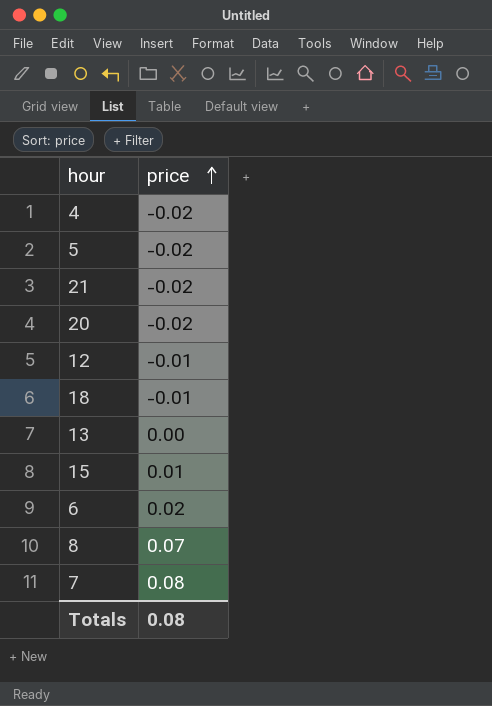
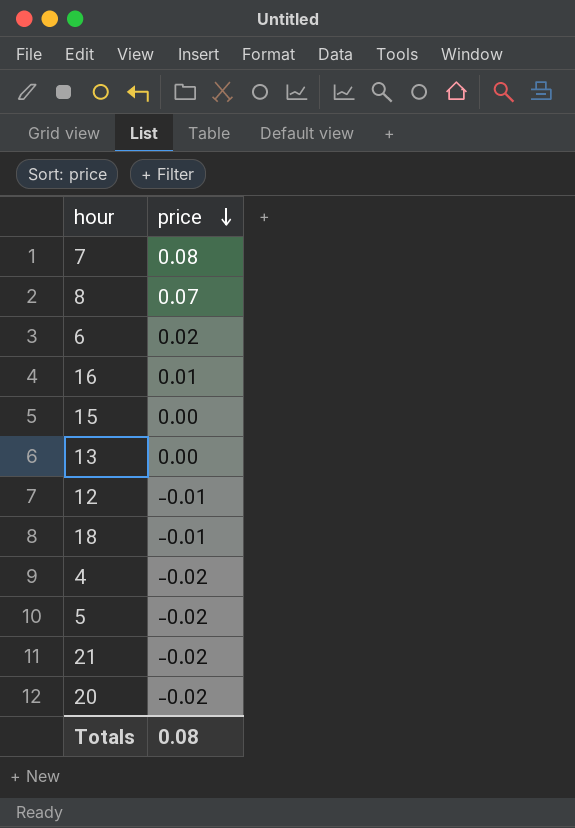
row order: price ascending -> price descending
row 16: none -> 0.01
15 | price: 0.01 -> 0.00

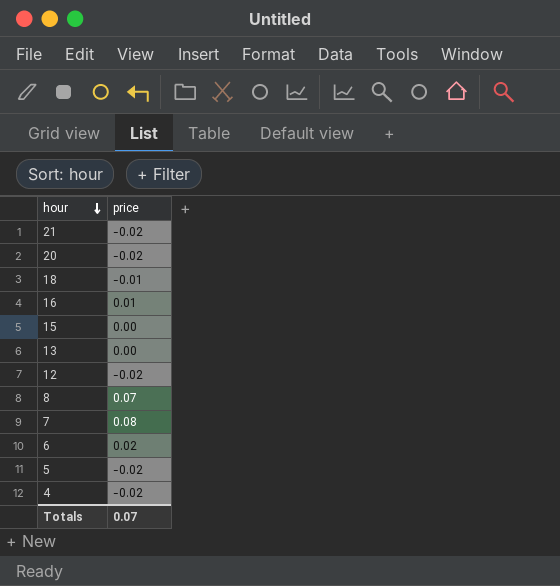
row order: price descending -> hour descending
12 | price: -0.01 -> -0.02
Totals | price: 0.08 -> 0.07

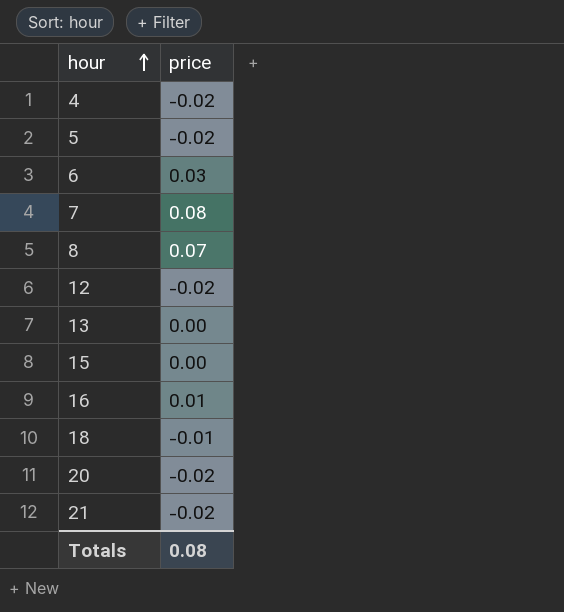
row order: hour descending -> hour ascending
6 | price: 0.02 -> 0.03
Totals | price: 0.07 -> 0.08

